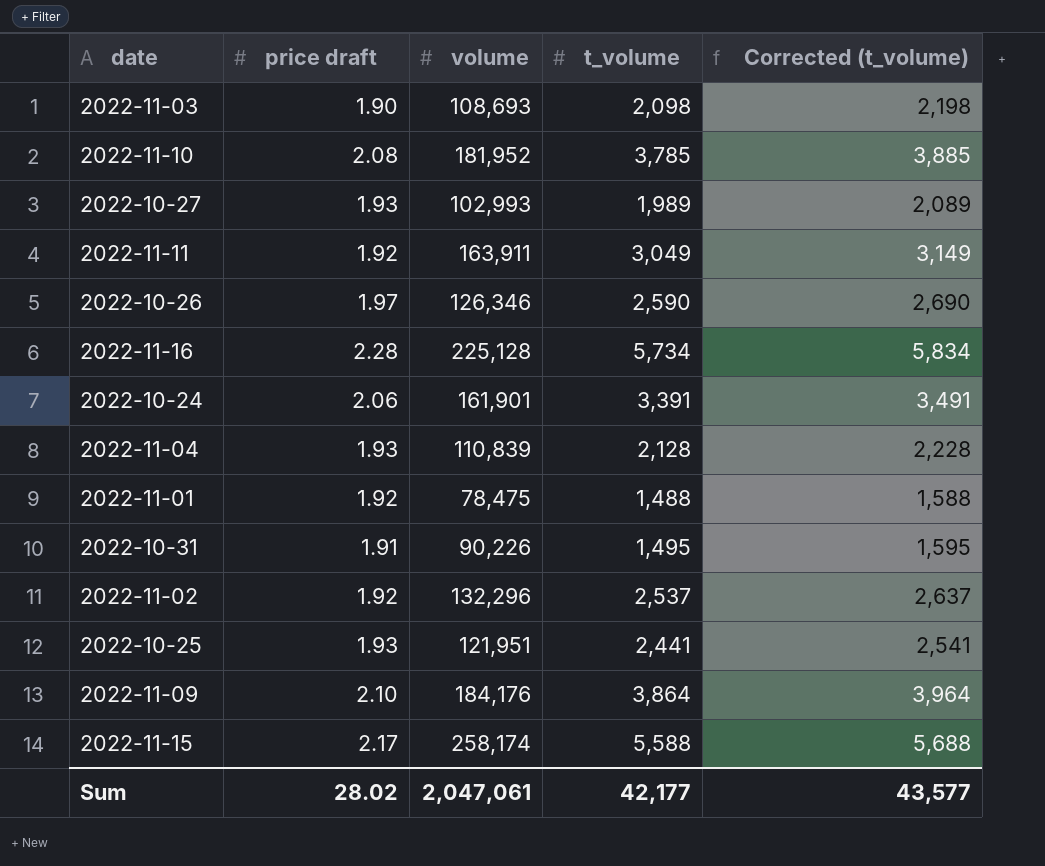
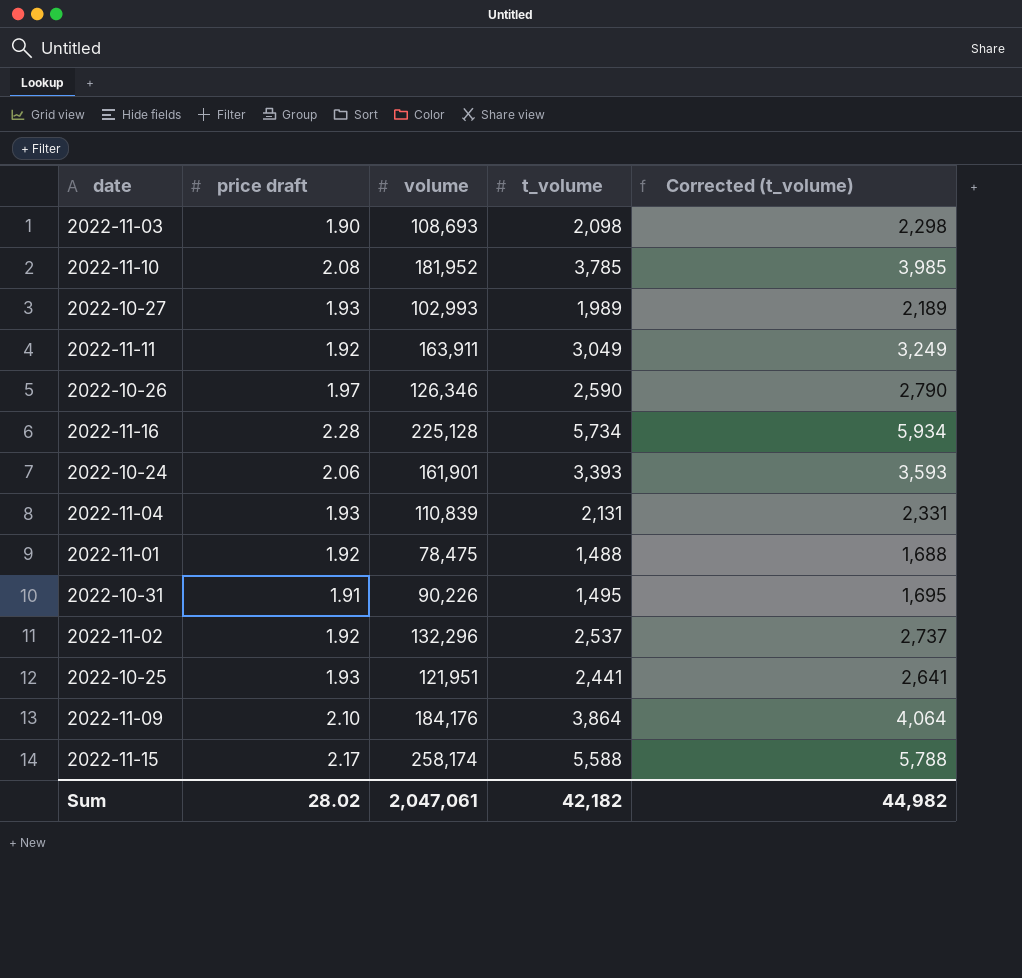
column Corrected (t_volume) | formula: [t_volume] + 100 -> [t_volume] + 200
2022-10-24 | t_volume: 3,391 -> 3,393
2022-11-04 | t_volume: 2,128 -> 2,131
Sum | t_volume: 42,177 -> 42,182
Sum | Corrected (t_volume): 43,577 -> 44,982

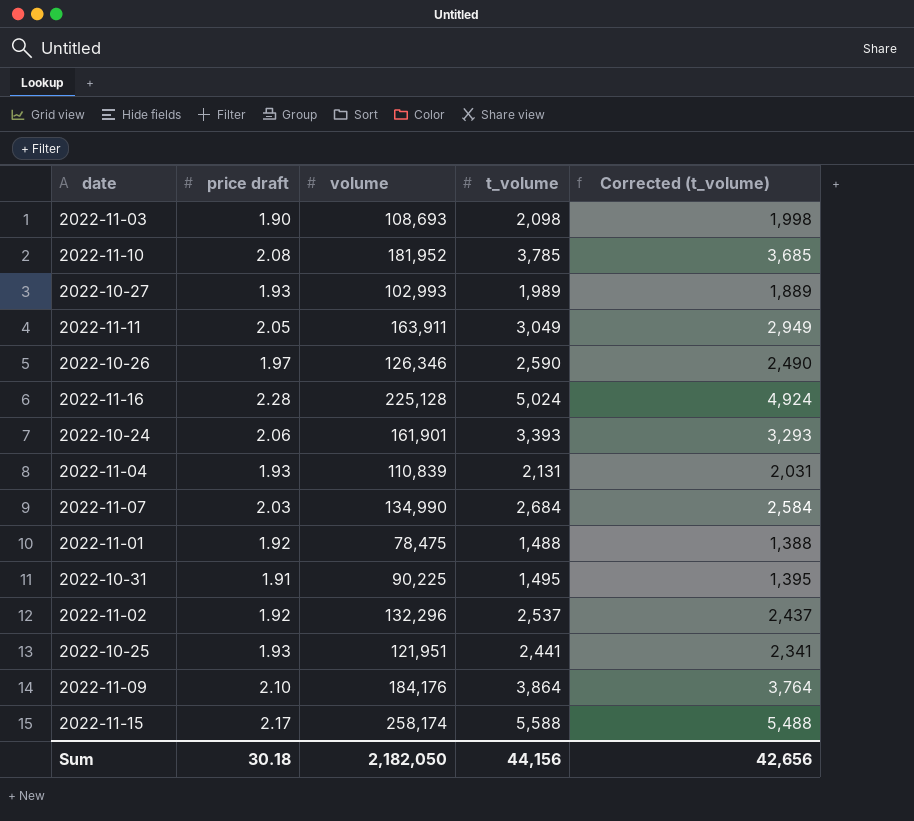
column Corrected (t_volume) | formula: [t_volume] + 200 -> [t_volume] - 100
2022-11-11 | price draft: 1.92 -> 2.05
2022-11-16 | t_volume: 5,734 -> 5,024
row 2022-11-07: none -> 2.03 | 134,990 | 2,684 | 2,584
2022-10-31 | volume: 90,226 -> 90,225
Sum | price draft: 28.02 -> 30.18
Sum | volume: 2,047,061 -> 2,182,050
Sum | t_volume: 42,182 -> 44,156
Sum | Corrected (t_volume): 44,982 -> 42,656

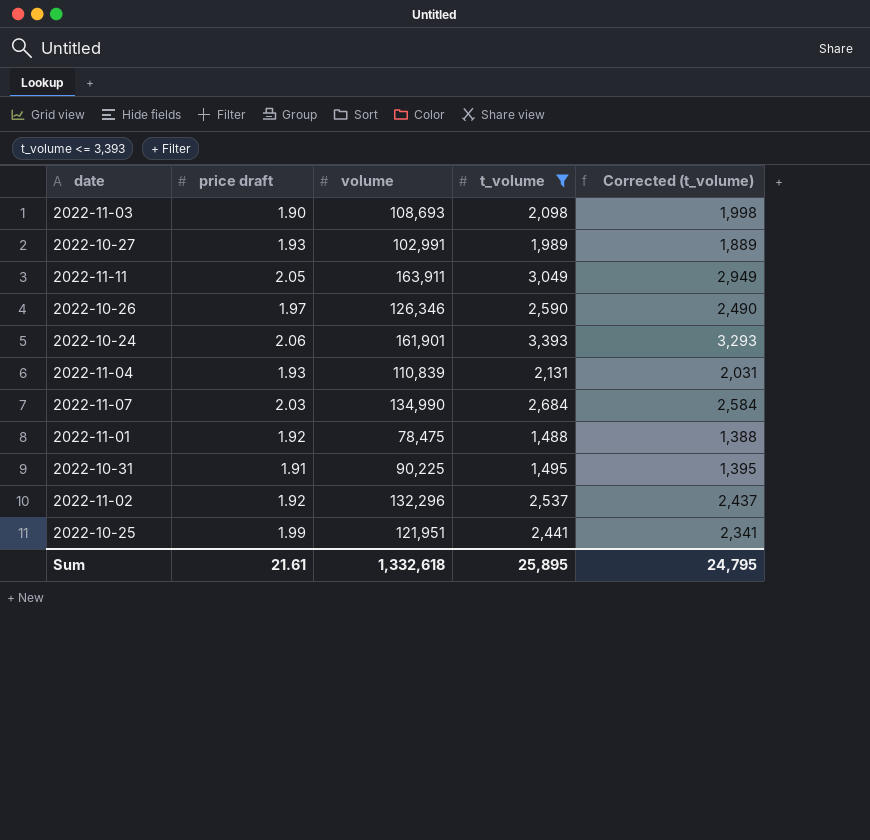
filter: none -> t_volume <= 3,393
2022-10-27 | volume: 102,993 -> 102,991
2022-10-25 | price draft: 1.93 -> 1.99
Sum | price draft: 30.18 -> 21.61
Sum | volume: 2,182,050 -> 1,332,618
Sum | t_volume: 44,156 -> 25,895
Sum | Corrected (t_volume): 42,656 -> 24,795

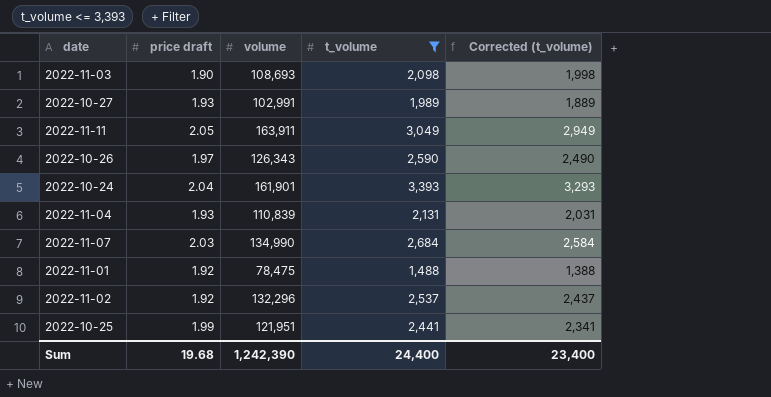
row 2022-10-31: 1.91 | 90,225 | 1,495 | 1,395 -> none
2022-10-26 | volume: 126,346 -> 126,343
2022-10-24 | price draft: 2.06 -> 2.04
Sum | price draft: 21.61 -> 19.68
Sum | volume: 1,332,618 -> 1,242,390
Sum | t_volume: 25,895 -> 24,400
Sum | Corrected (t_volume): 24,795 -> 23,400

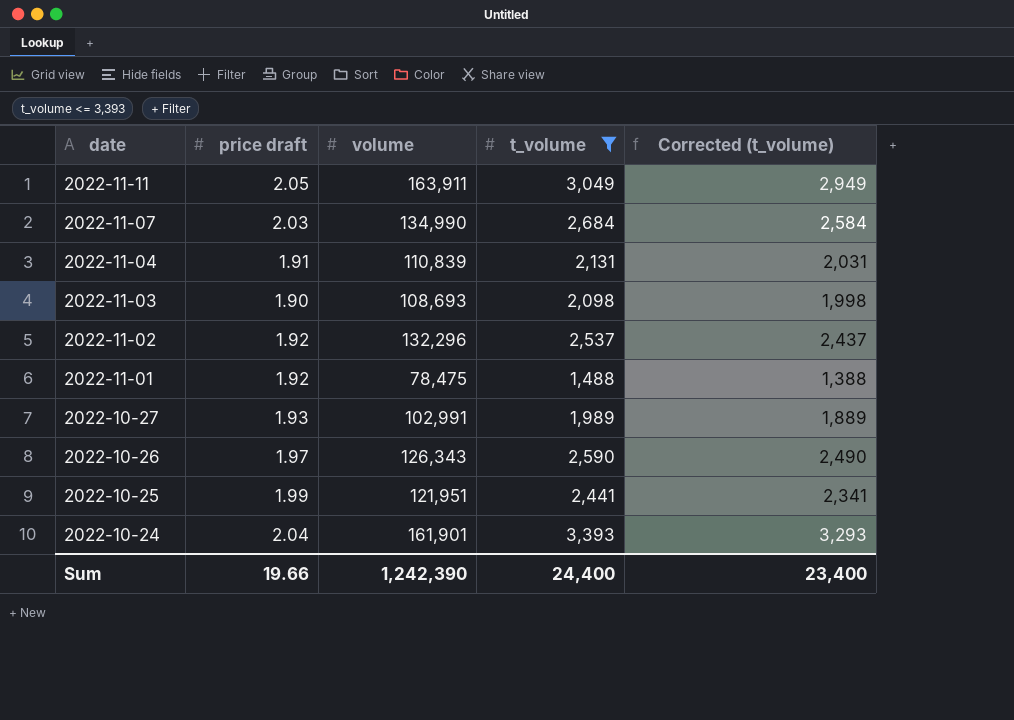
row order: none -> date descending
2022-11-04 | price draft: 1.93 -> 1.91
Sum | price draft: 19.68 -> 19.66

